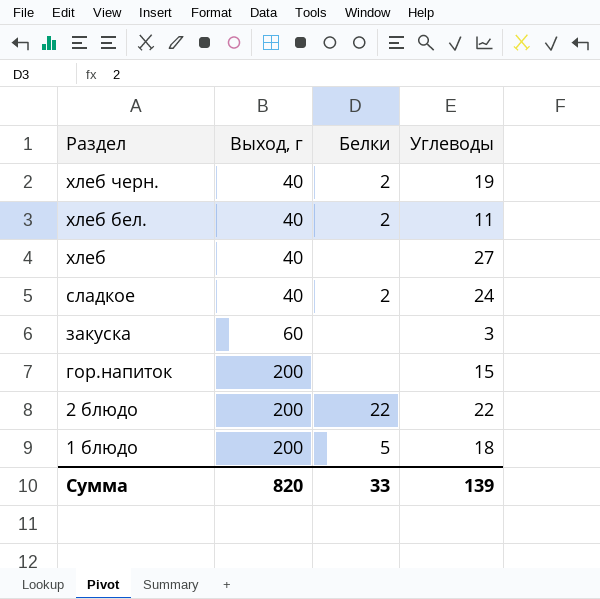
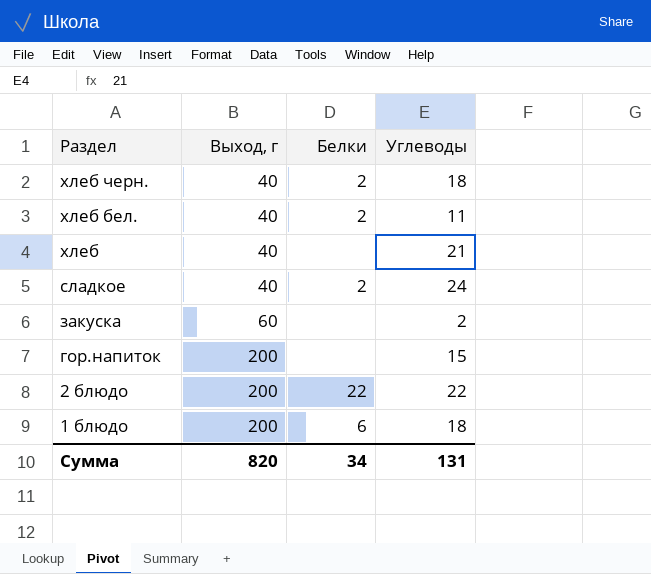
хлеб черн. | Углеводы: 19 -> 18
хлеб | Углеводы: 27 -> 21
закуска | Углеводы: 3 -> 2
1 блюдо | Белки: 5 -> 6
Сумма | Белки: 33 -> 34
Сумма | Углеводы: 139 -> 131

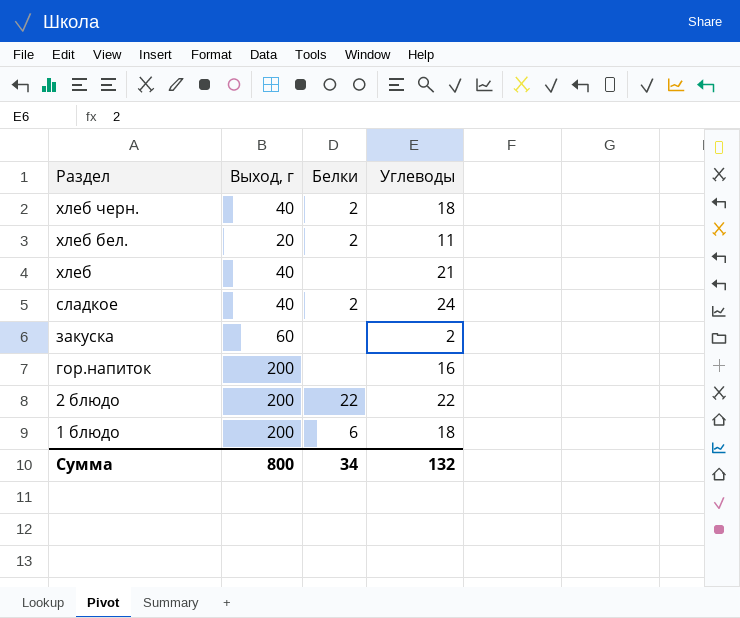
хлеб бел. | Выход, г: 40 -> 20
гор.напиток | Углеводы: 15 -> 16
Сумма | Выход, г: 820 -> 800
Сумма | Углеводы: 131 -> 132

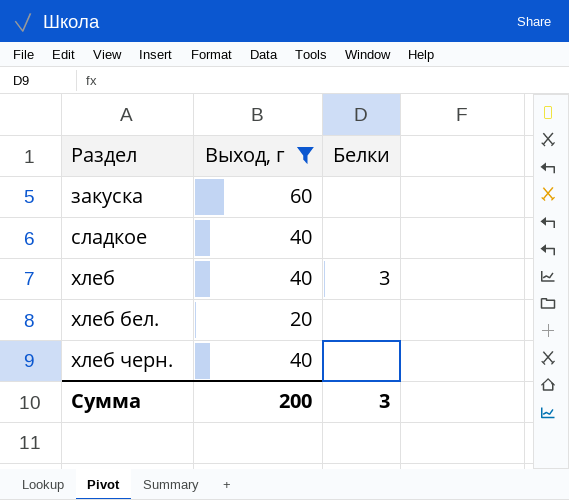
filter: none -> Выход, г != 200
row order: Раздел descending -> Раздел ascending
column Углеводы | position: 4 -> none
сладкое | Белки: 2 -> none
хлеб | Белки: none -> 3
хлеб бел. | Белки: 2 -> none
хлеб черн. | Белки: 2 -> none
Сумма | Выход, г: 800 -> 200
Сумма | Белки: 34 -> 3

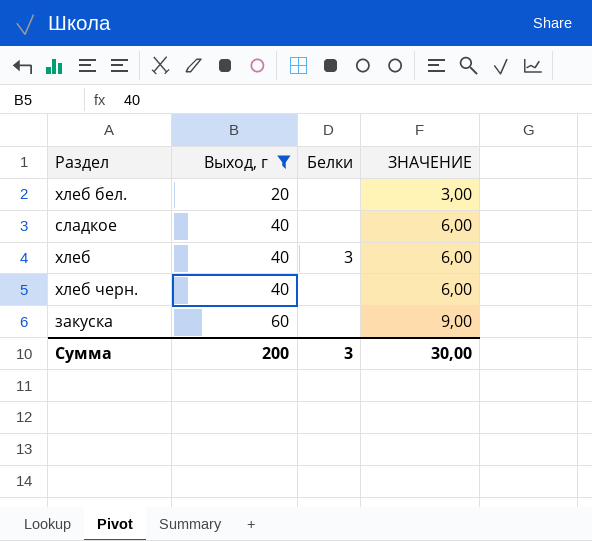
row order: Раздел ascending -> Выход, г ascending
column ЗНАЧЕНИЕ | formula: none -> [Выход, г] * 0,15

